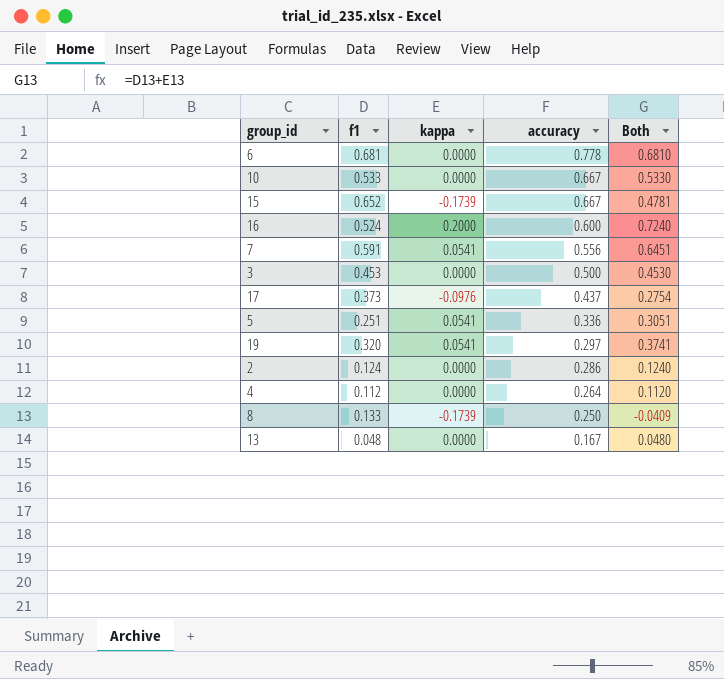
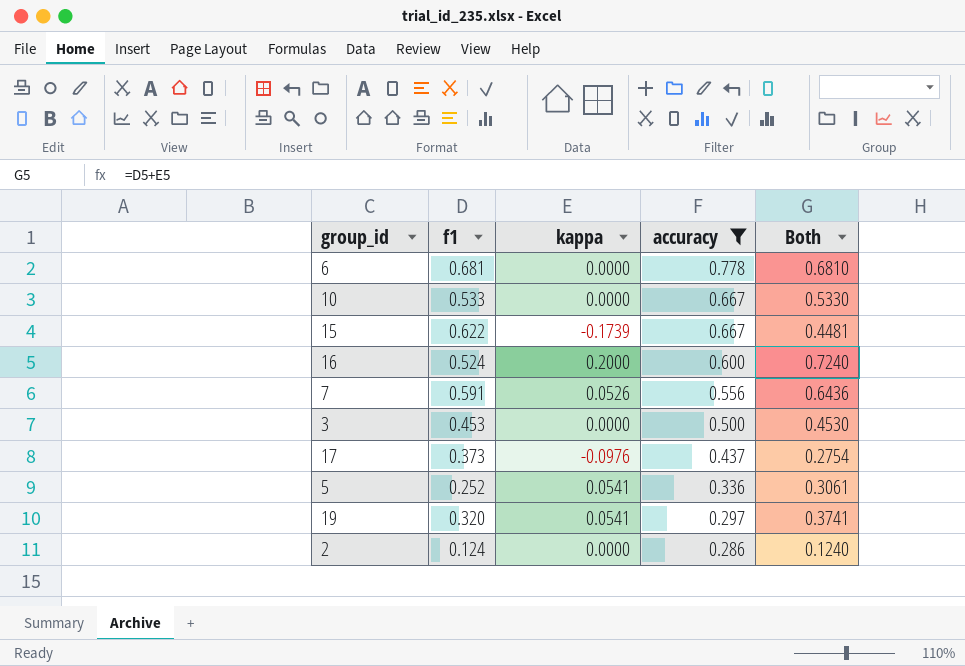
filter: none -> accuracy >= 0.286
15 | f1: 0.652 -> 0.622
15 | Both: 0.4781 -> 0.4481
7 | kappa: 0.0541 -> 0.0526
7 | Both: 0.6451 -> 0.6436
5 | f1: 0.251 -> 0.252
5 | Both: 0.3051 -> 0.3061

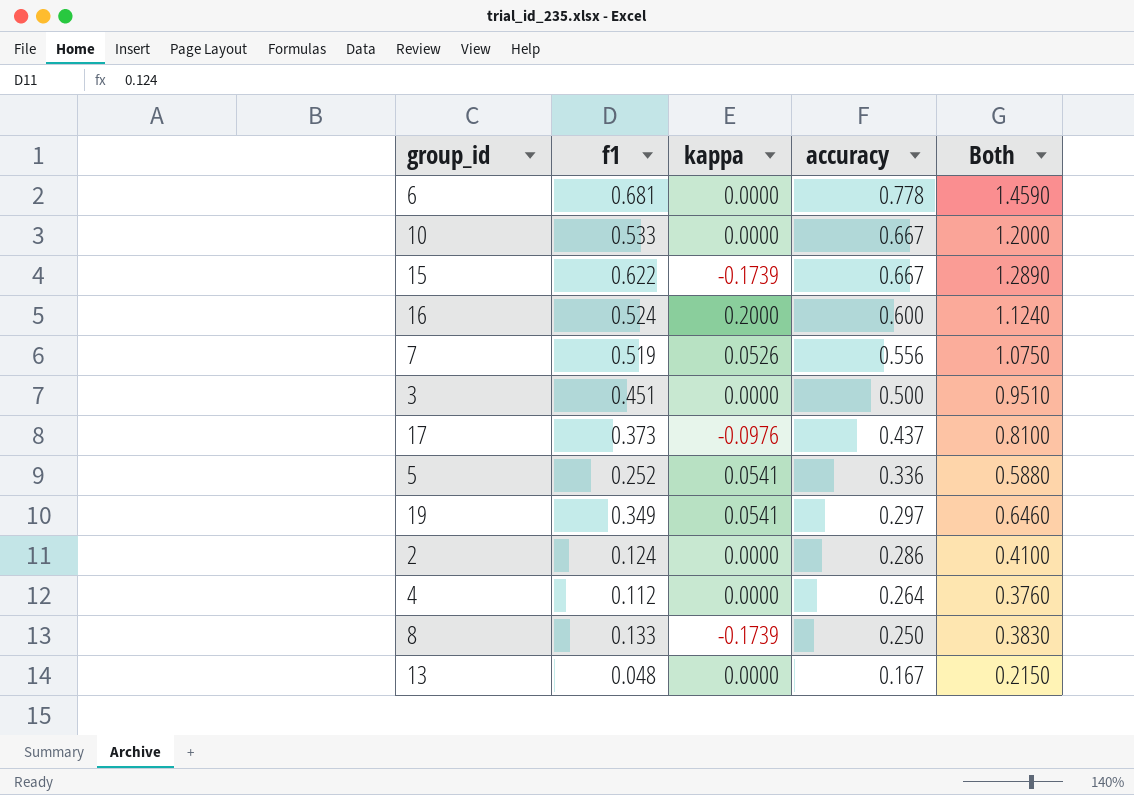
filter: accuracy >= 0.286 -> none
column Both | formula: [f1] + [kappa] -> [f1] + [accuracy]
7 | f1: 0.591 -> 0.519
3 | f1: 0.453 -> 0.451
19 | f1: 0.320 -> 0.349

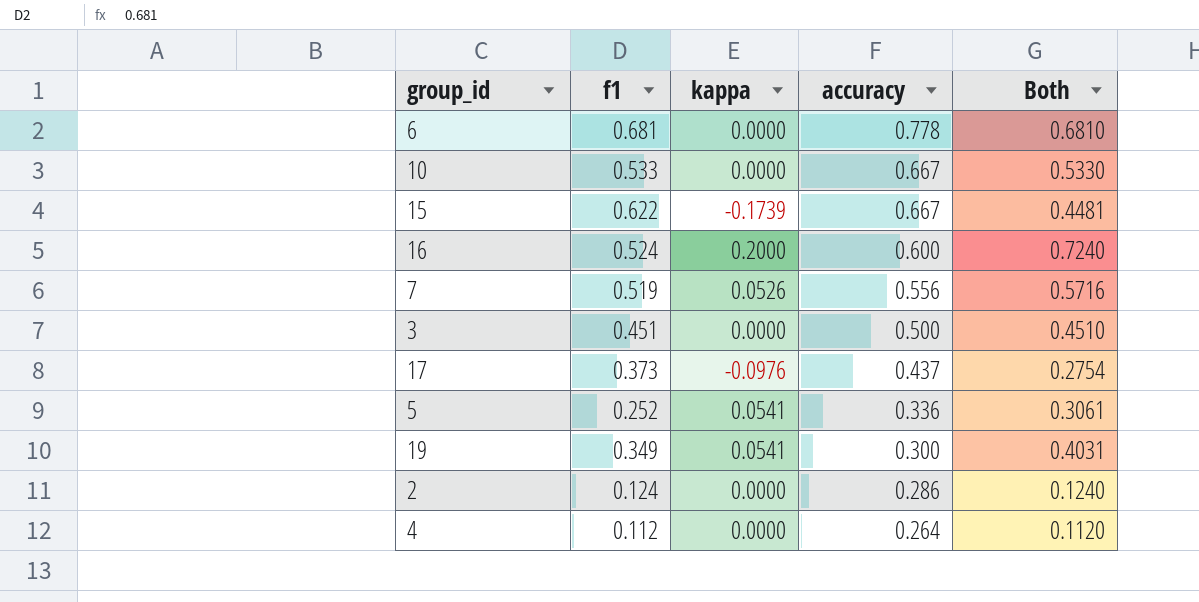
column Both | formula: [f1] + [accuracy] -> [f1] + [kappa]
row 8: 0.133 | -0.1739 | 0.250 | 0.3830 -> none
row 13: 0.048 | 0.0000 | 0.167 | 0.2150 -> none
19 | accuracy: 0.297 -> 0.300

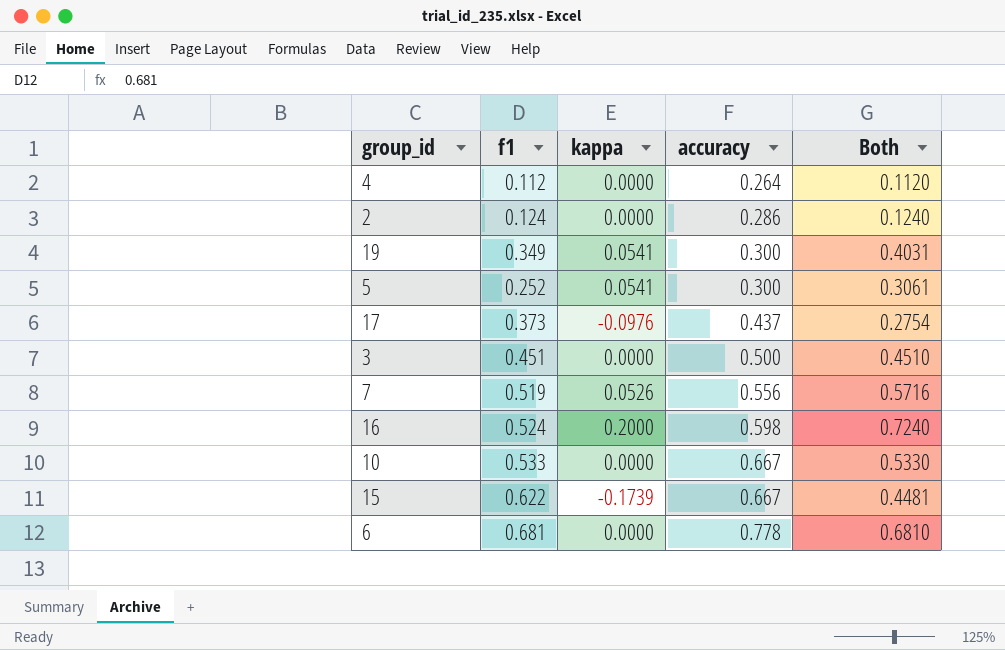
row order: accuracy descending -> accuracy ascending
5 | accuracy: 0.336 -> 0.300
16 | accuracy: 0.600 -> 0.598

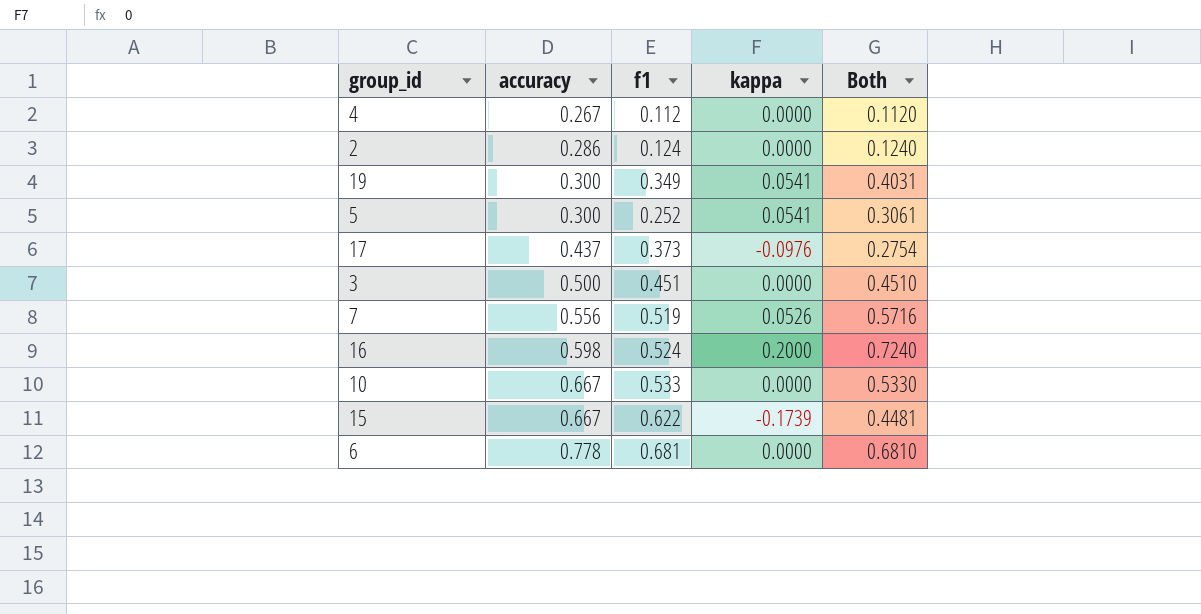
column accuracy | position: 4 -> 2
4 | accuracy: 0.264 -> 0.267

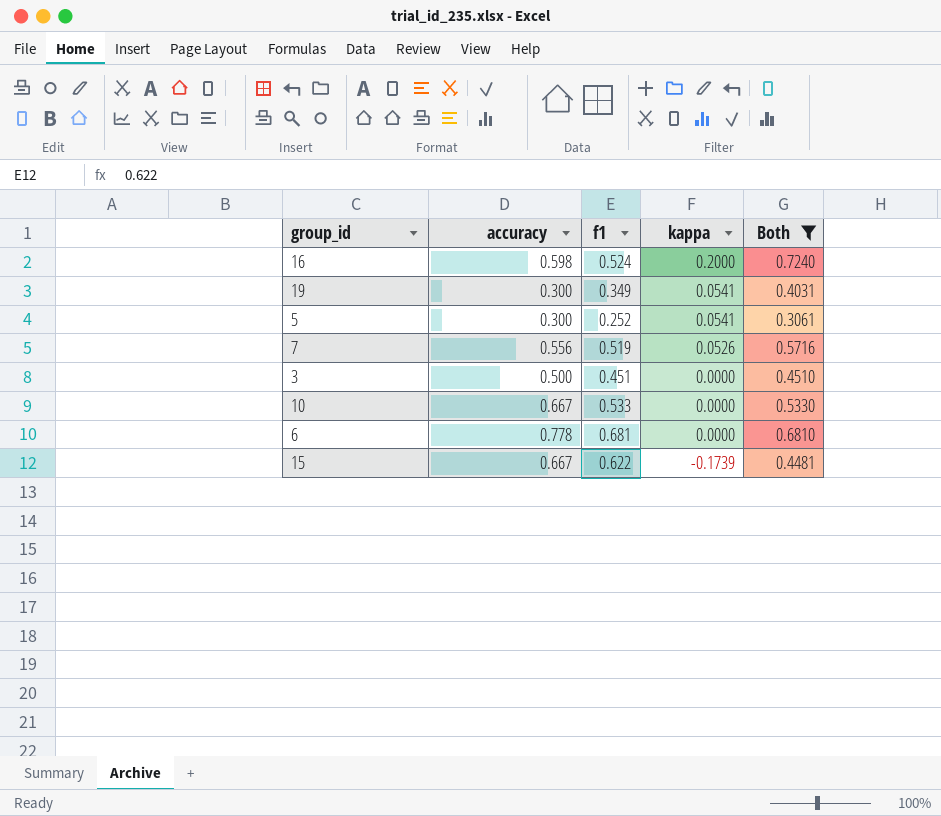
filter: none -> Both >= 0.3061
row order: accuracy ascending -> kappa descending

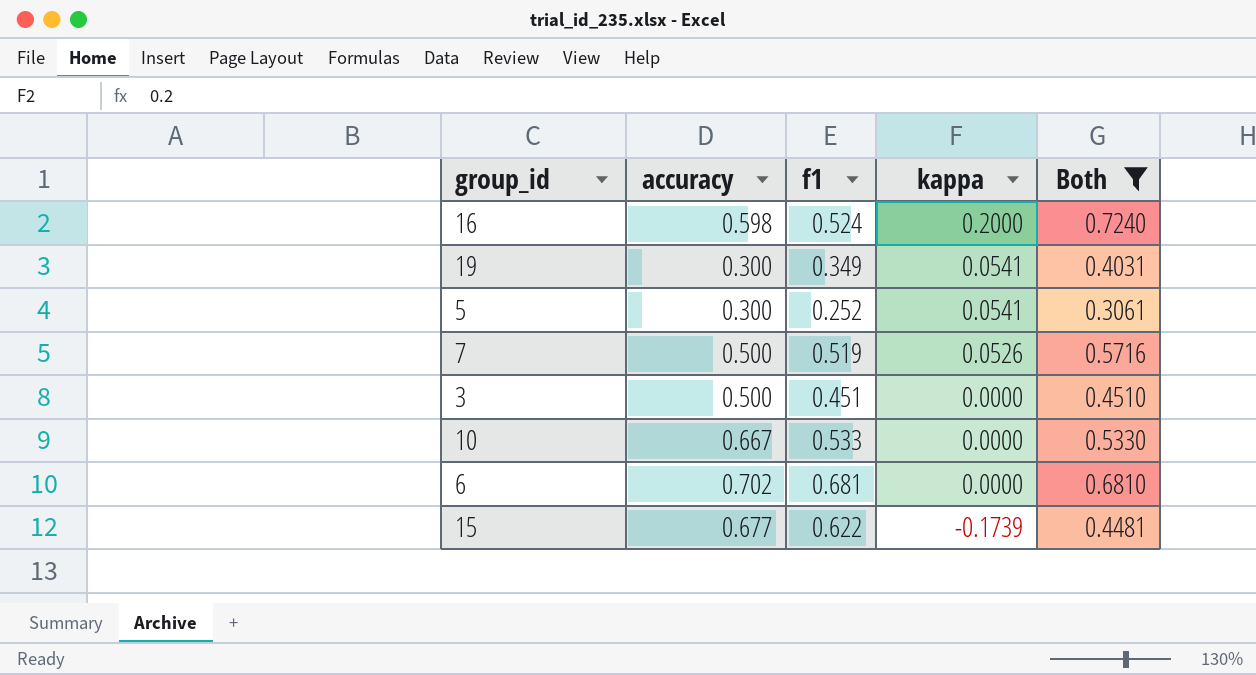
7 | accuracy: 0.556 -> 0.500
6 | accuracy: 0.778 -> 0.702
15 | accuracy: 0.667 -> 0.677

